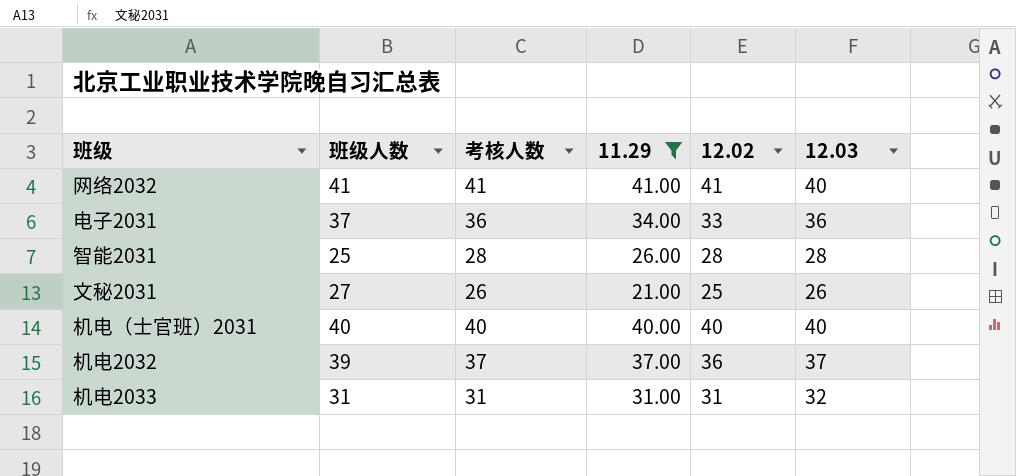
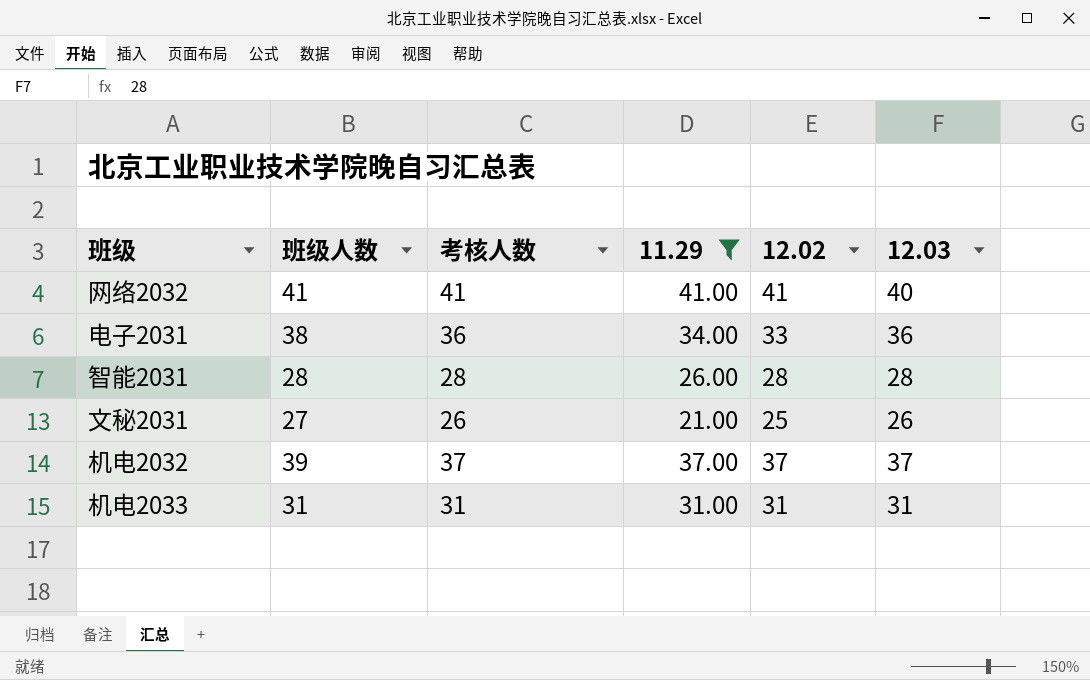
row 机电（士官班）2031: 40 | 40 | 40.00 | 40 | 40 -> none
电子2031 | 班级人数: 37 -> 38
智能2031 | 班级人数: 25 -> 28
机电2032 | 12.02: 36 -> 37
机电2033 | 12.03: 32 -> 31

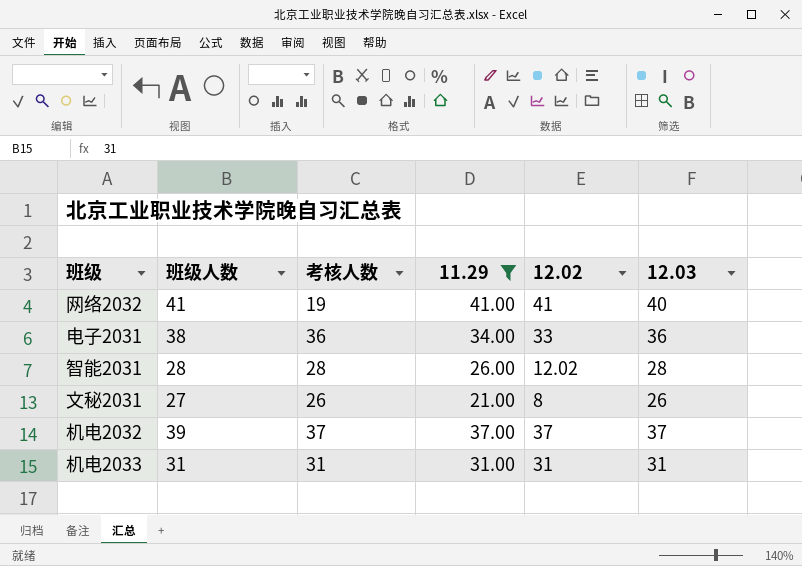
网络2032 | 考核人数: 41 -> 19
智能2031 | 12.02: 28 -> 12.02
文秘2031 | 12.02: 25 -> 8

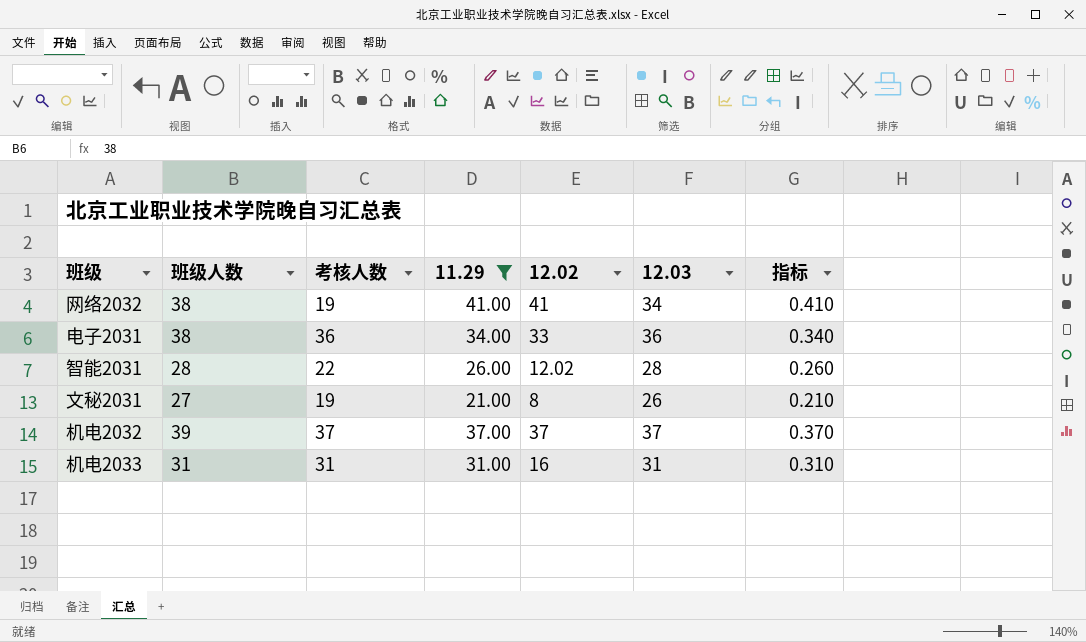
column 指标 | formula: none -> [11.29] * 0.01
网络2032 | 班级人数: 41 -> 38
网络2032 | 12.03: 40 -> 34
智能2031 | 考核人数: 28 -> 22
文秘2031 | 考核人数: 26 -> 19
机电2033 | 12.02: 31 -> 16

